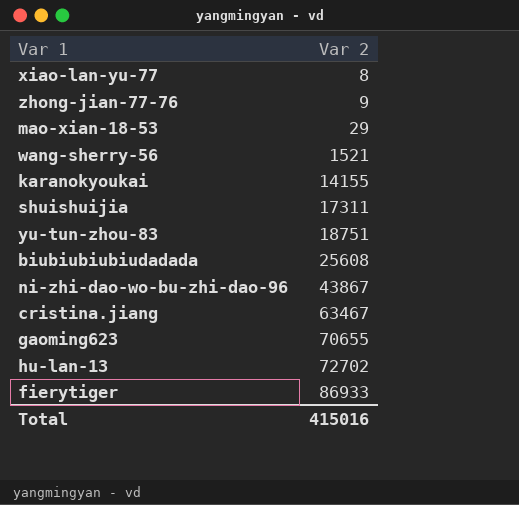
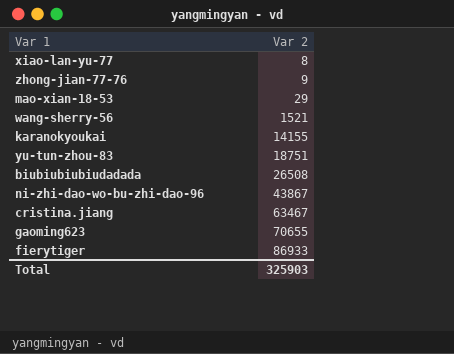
row shuishuijia: 17311 -> none
row hu-lan-13: 72702 -> none
biubiubiubiudadada | Var 2: 25608 -> 26508
Total | Var 2: 415016 -> 325903

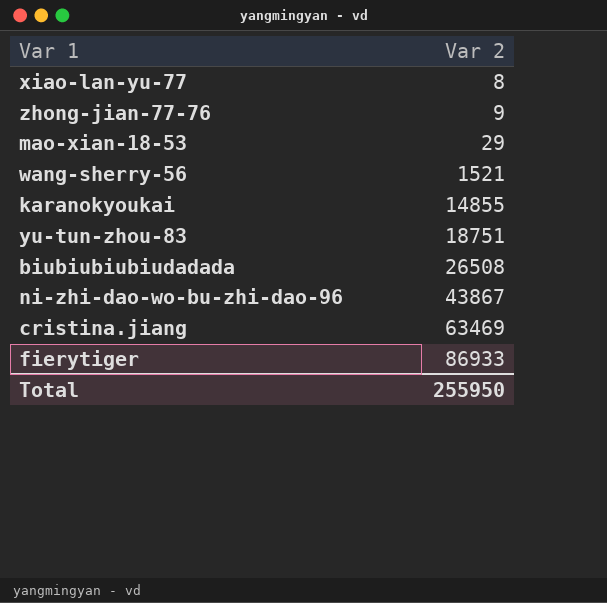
row gaoming623: 70655 -> none
karanokyoukai | Var 2: 14155 -> 14855
cristina.jiang | Var 2: 63467 -> 63469
Total | Var 2: 325903 -> 255950

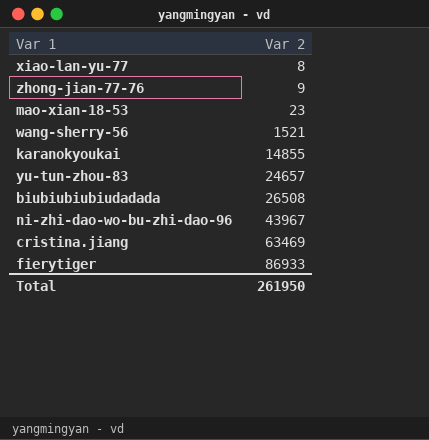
mao-xian-18-53 | Var 2: 29 -> 23
yu-tun-zhou-83 | Var 2: 18751 -> 24657
ni-zhi-dao-wo-bu-zhi-dao-96 | Var 2: 43867 -> 43967
Total | Var 2: 255950 -> 261950

